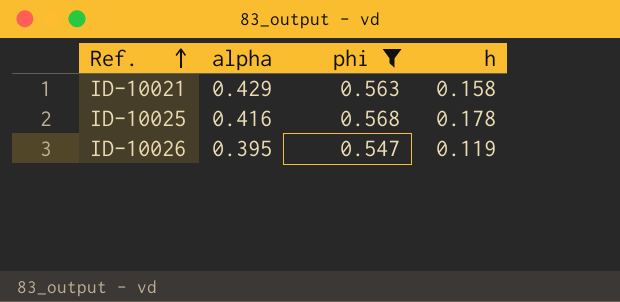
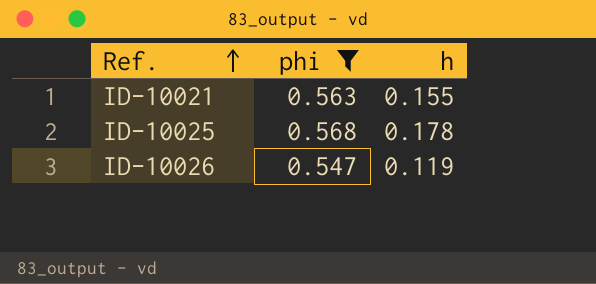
column alpha | position: 2 -> none
ID-10021 | h: 0.158 -> 0.155

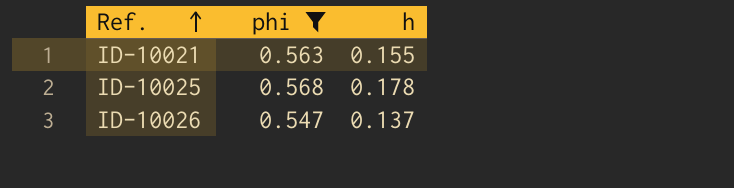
ID-10026 | h: 0.119 -> 0.137

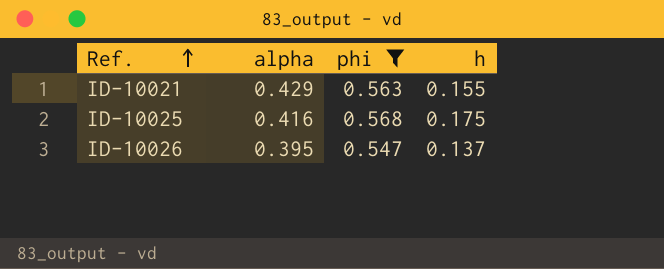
column alpha | position: none -> 2
ID-10025 | h: 0.178 -> 0.175

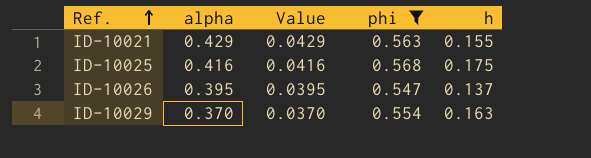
column Value | formula: none -> [alpha] * 0.1
row ID-10029: none -> 0.370 | 0.0370 | 0.554 | 0.163

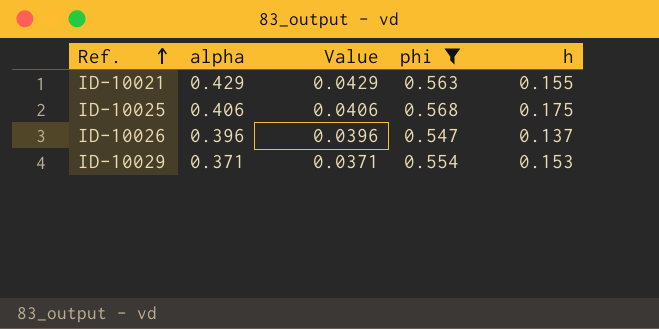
ID-10025 | alpha: 0.416 -> 0.406
ID-10025 | Value: 0.0416 -> 0.0406
ID-10026 | alpha: 0.395 -> 0.396
ID-10026 | Value: 0.0395 -> 0.0396
ID-10029 | alpha: 0.370 -> 0.371
ID-10029 | Value: 0.0370 -> 0.0371
ID-10029 | h: 0.163 -> 0.153

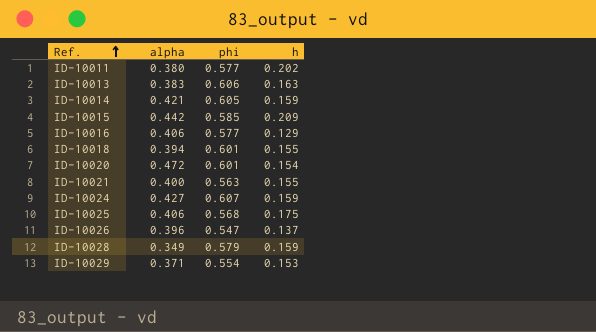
filter: phi <= 0.568 -> none
column Value | formula: [alpha] * 0.1 -> none
ID-10021 | alpha: 0.429 -> 0.400

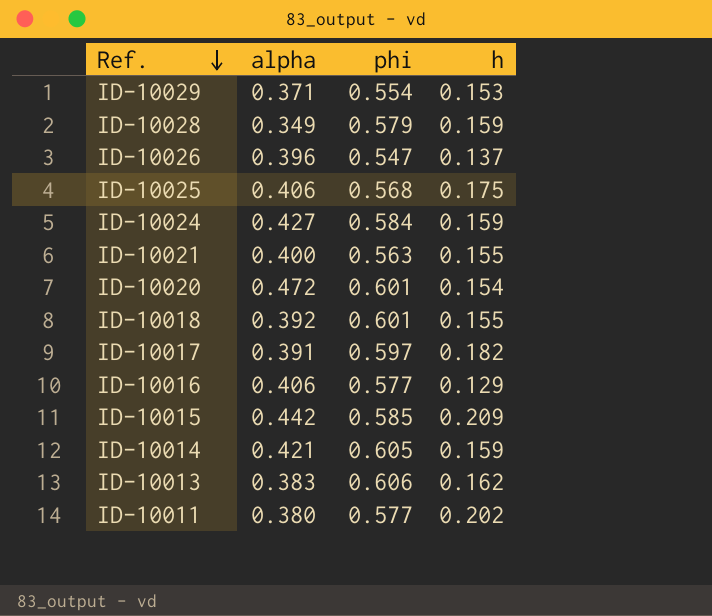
row order: Ref. ascending -> Ref. descending
ID-10024 | phi: 0.607 -> 0.584
ID-10018 | alpha: 0.394 -> 0.392
row ID-10017: none -> 0.391 | 0.597 | 0.182
ID-10013 | h: 0.163 -> 0.162

